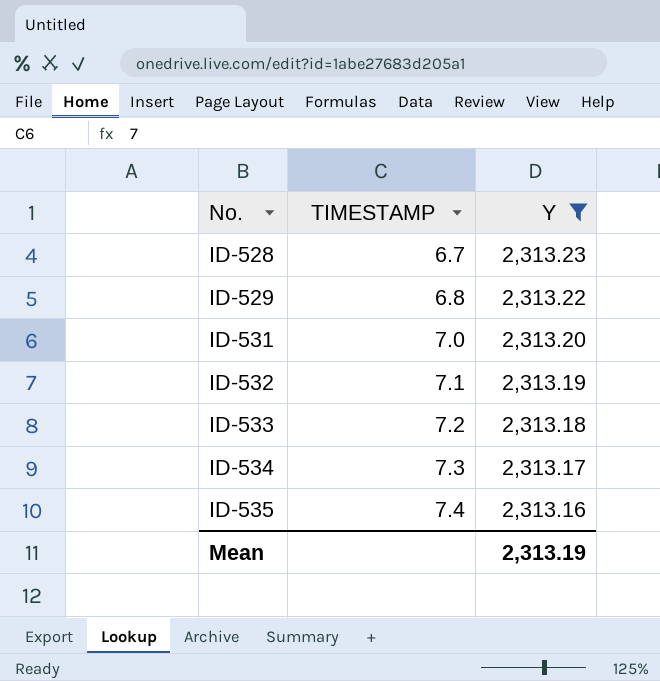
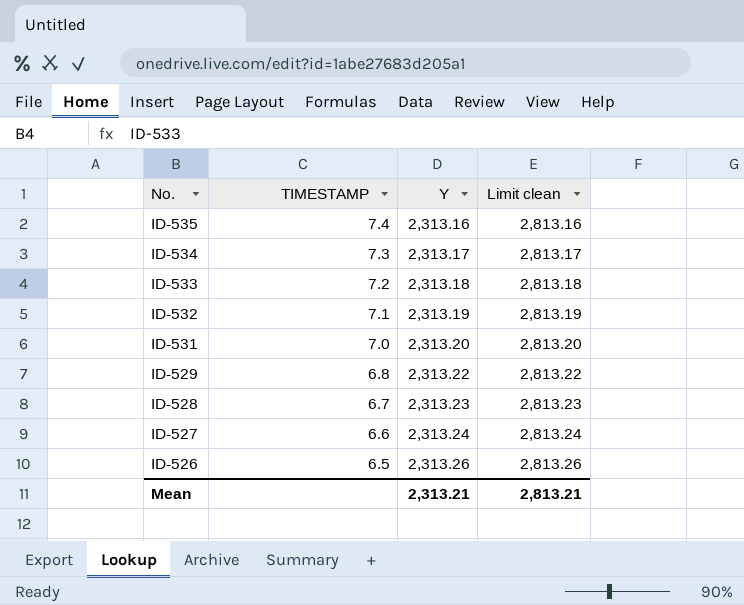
filter: Y <= 2,313.23 -> none
row order: No. ascending -> No. descending
column Limit clean | formula: none -> [Y] + 500
Mean | Y: 2,313.19 -> 2,313.21

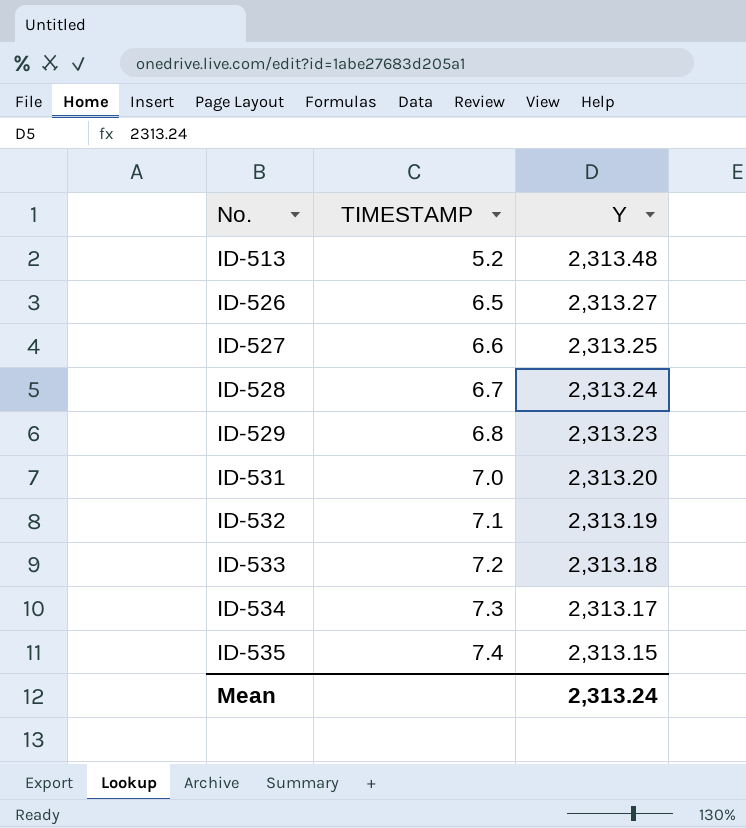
row order: No. descending -> No. ascending
column Limit clean | formula: [Y] + 500 -> none
row ID-513: none -> 5.2 | 2,313.48
ID-526 | Y: 2,313.26 -> 2,313.27
ID-527 | Y: 2,313.24 -> 2,313.25
ID-528 | Y: 2,313.23 -> 2,313.24
ID-529 | Y: 2,313.22 -> 2,313.23
ID-535 | Y: 2,313.16 -> 2,313.15
Mean | Y: 2,313.21 -> 2,313.24

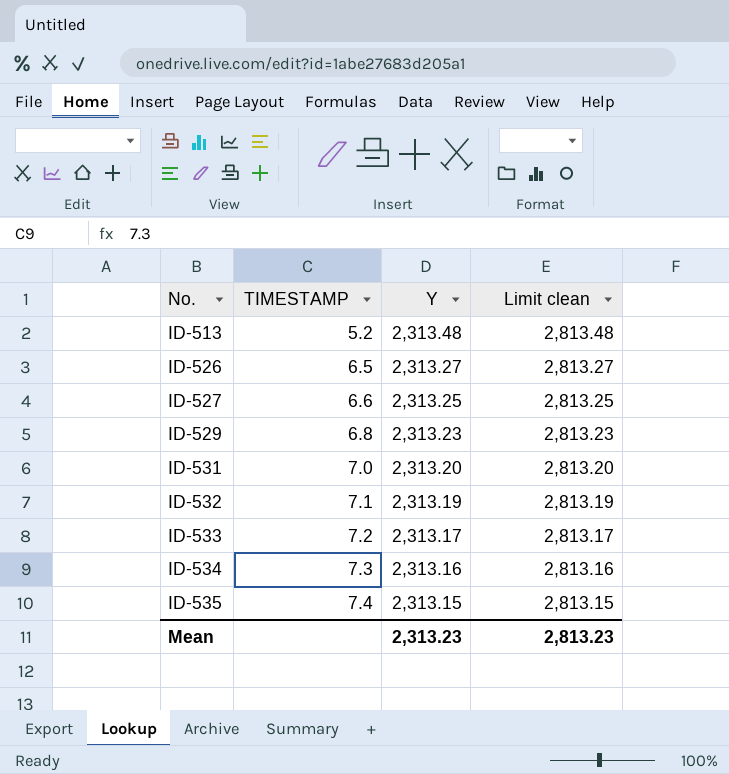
column Limit clean | formula: none -> [Y] + 500
row ID-528: 6.7 | 2,313.24 -> none
ID-533 | Y: 2,313.18 -> 2,313.17
ID-534 | Y: 2,313.17 -> 2,313.16
Mean | Y: 2,313.24 -> 2,313.23

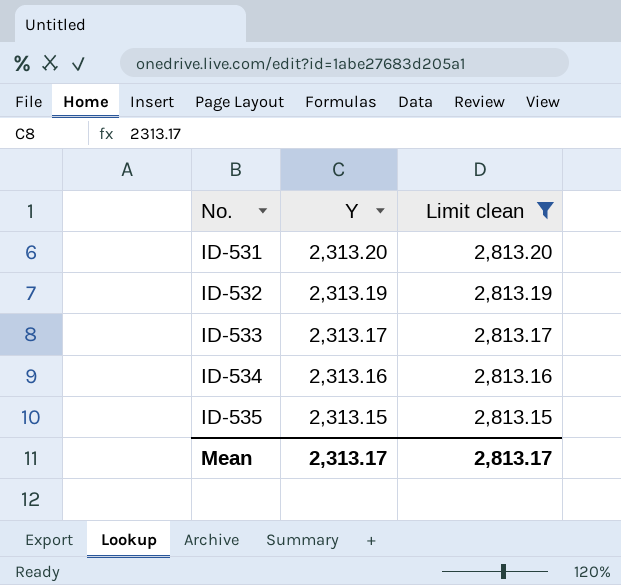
filter: none -> Limit clean <= 2,813.20
column TIMESTAMP | position: 2 -> none
Mean | Y: 2,313.23 -> 2,313.17
Mean | Limit clean: 2,813.23 -> 2,813.17

